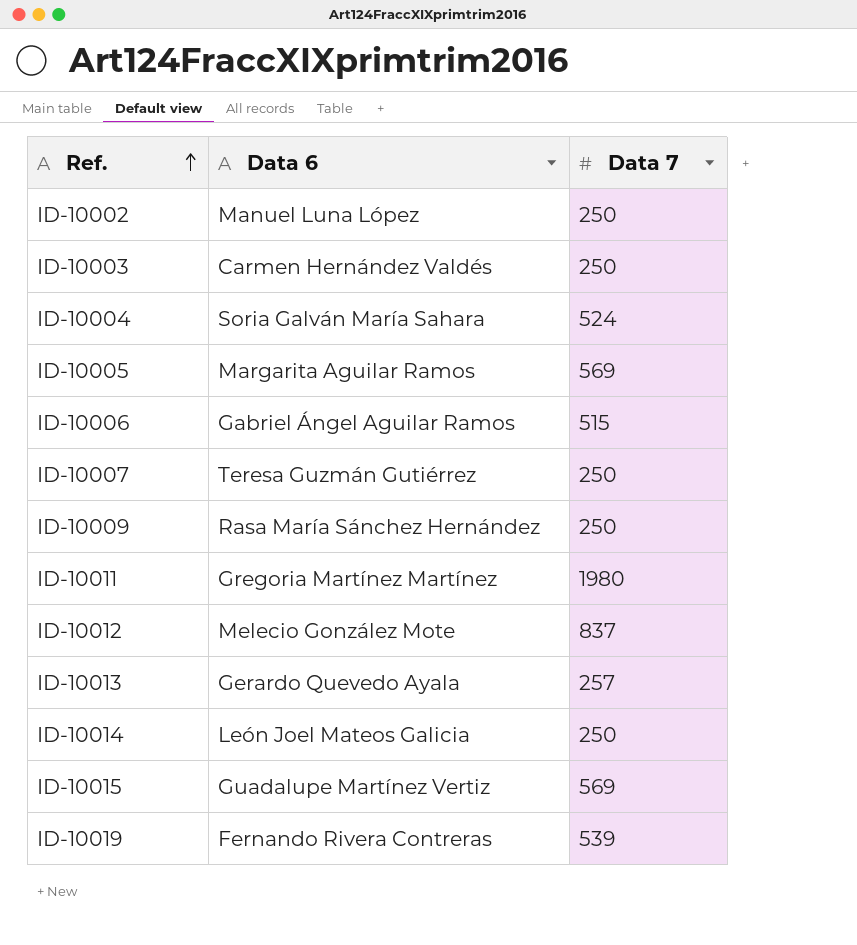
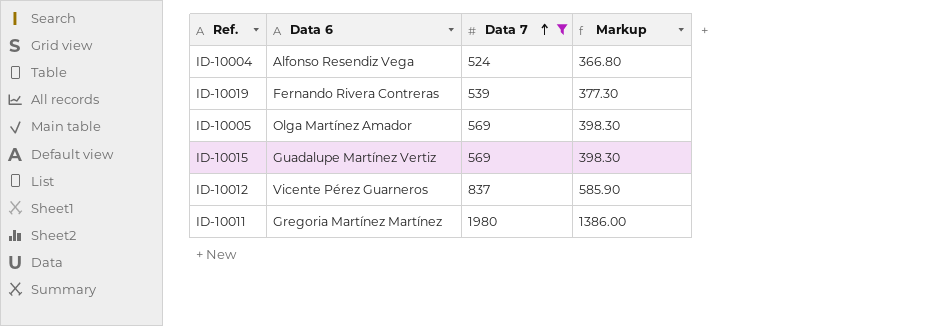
filter: none -> Data 7 >= 524
row order: Ref. ascending -> Data 7 ascending
column Markup | formula: none -> [Data 7] * 0.7
ID-10004 | Data 6: Soria Galván María Sahara -> Alfonso Resendiz Vega
ID-10005 | Data 6: Margarita Aguilar Ramos -> Olga Martínez Amador
ID-10012 | Data 6: Melecio González Mote -> Vicente Pérez Guarneros

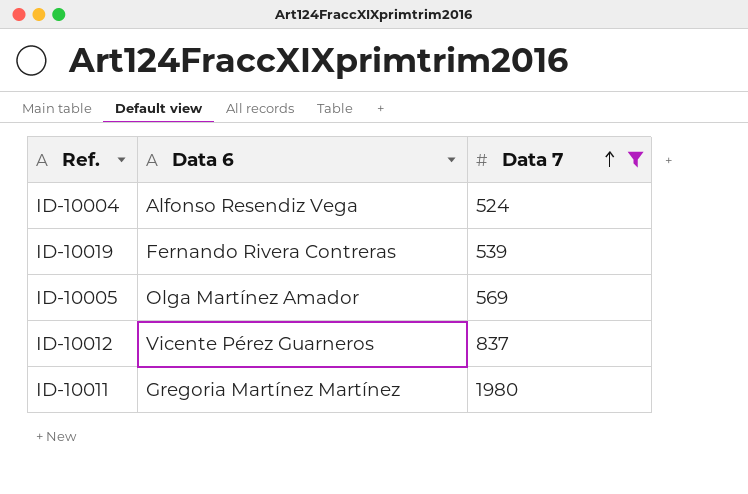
column Markup | formula: [Data 7] * 0.7 -> none
row ID-10015: Guadalupe Martínez Vertiz | 569 | 398.30 -> none

